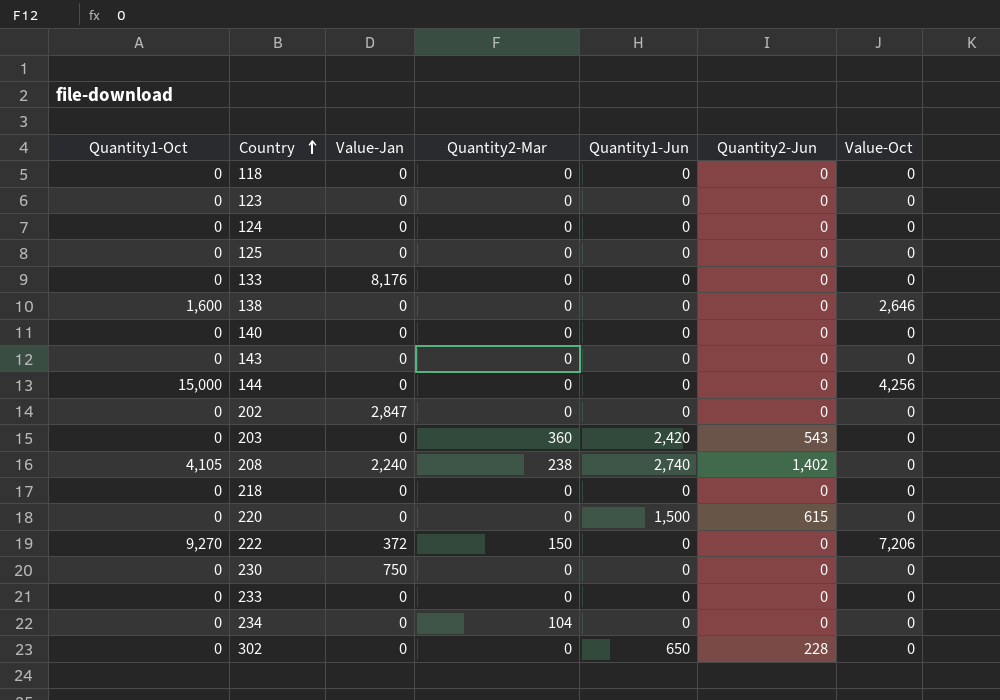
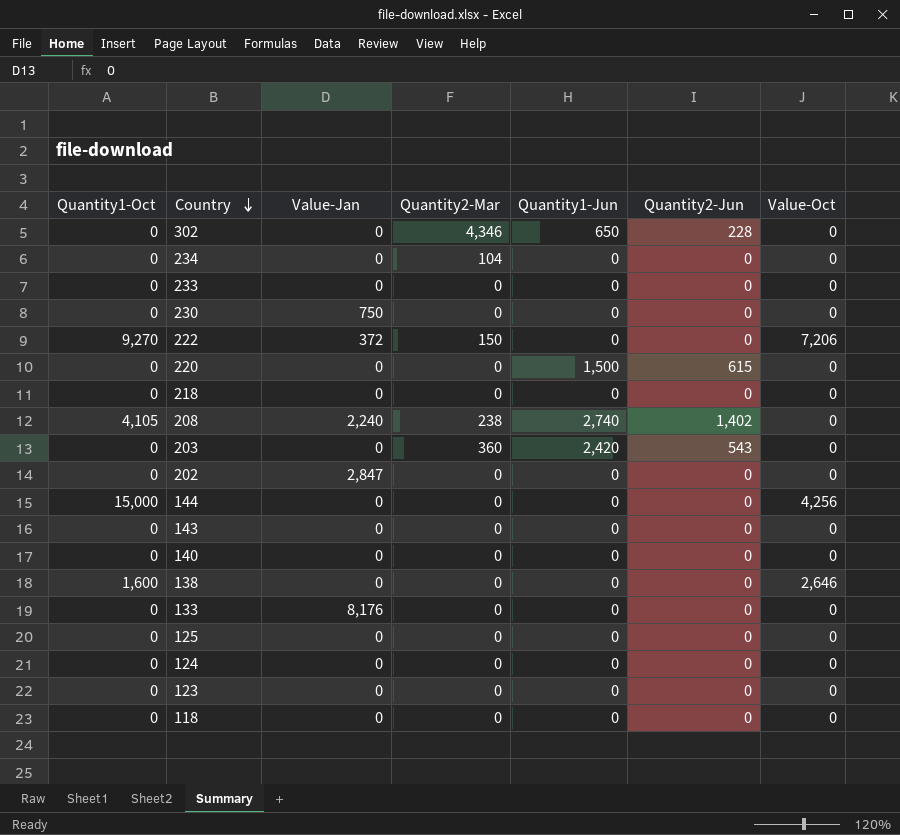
row order: Country ascending -> Country descending
302 | Quantity2-Mar: 0 -> 4,346

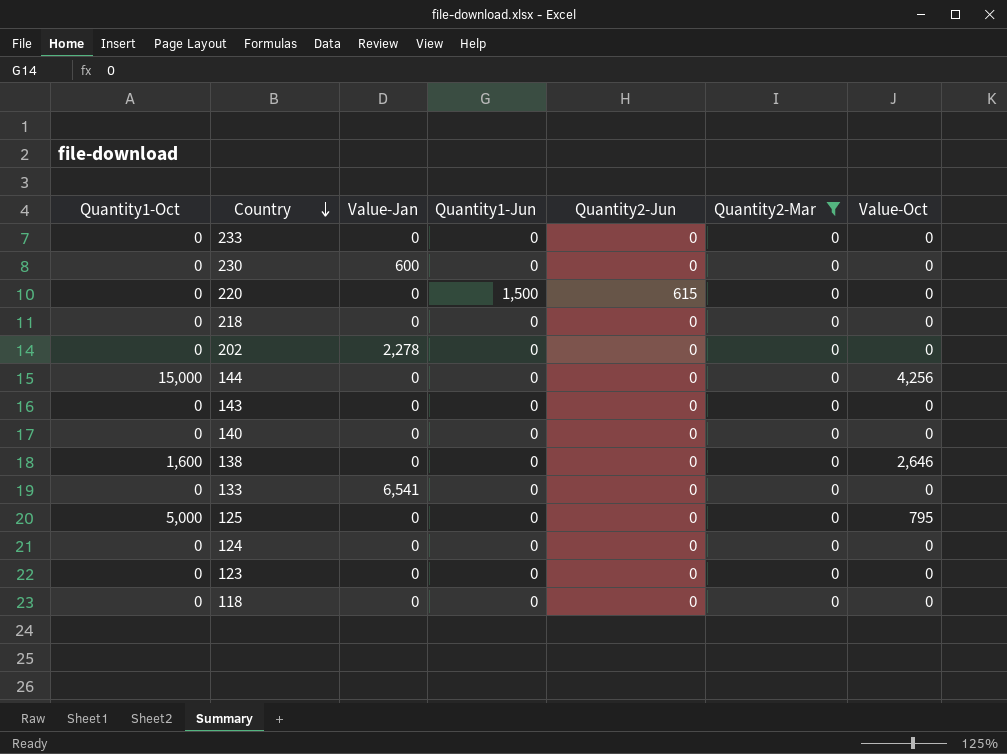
filter: none -> Quantity2-Mar = 0
column Quantity2-Mar | position: 4 -> 6
230 | Value-Jan: 750 -> 600
202 | Value-Jan: 2,847 -> 2,278
133 | Value-Jan: 8,176 -> 6,541
125 | Quantity1-Oct: 0 -> 5,000
125 | Value-Oct: 0 -> 795

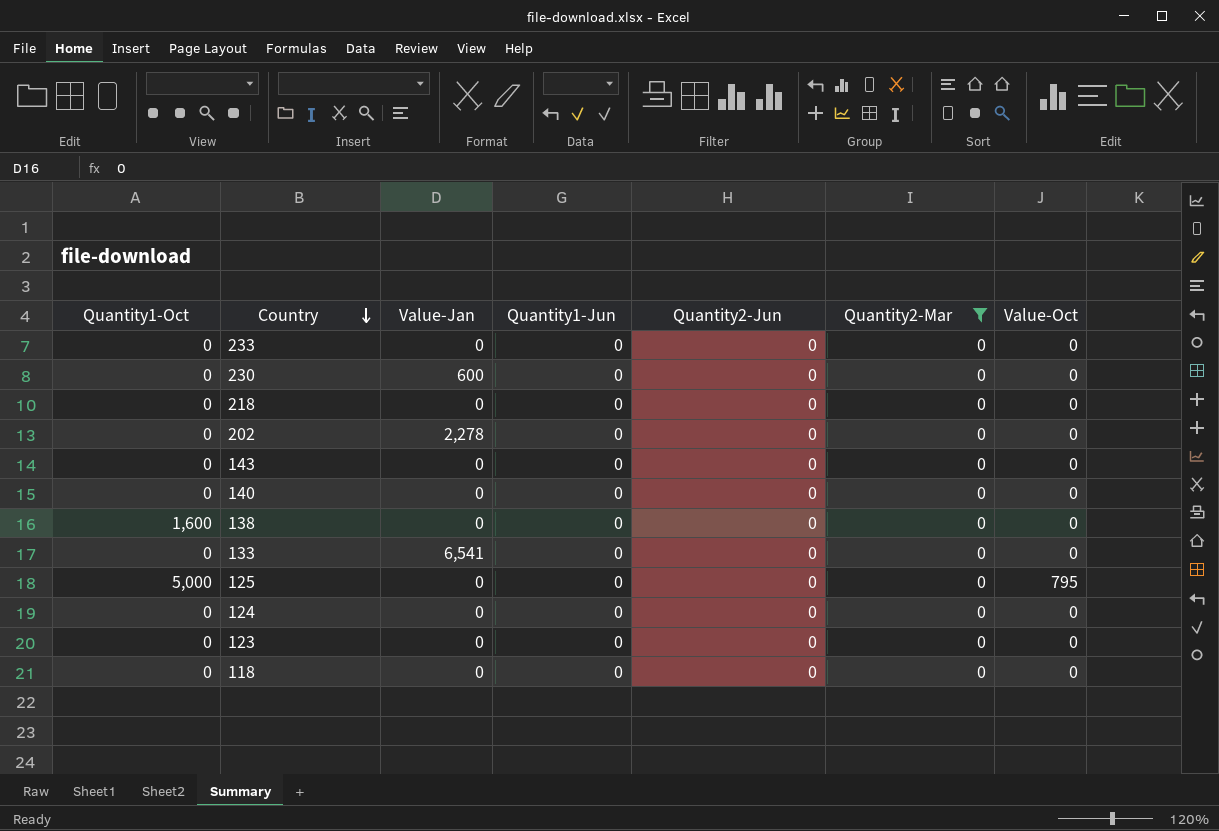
row 220: 0 | 0 | 1,500 | 615 | 0 | 0 -> none
row 144: 15,000 | 0 | 0 | 0 | 0 | 4,256 -> none
138 | Value-Oct: 2,646 -> 0

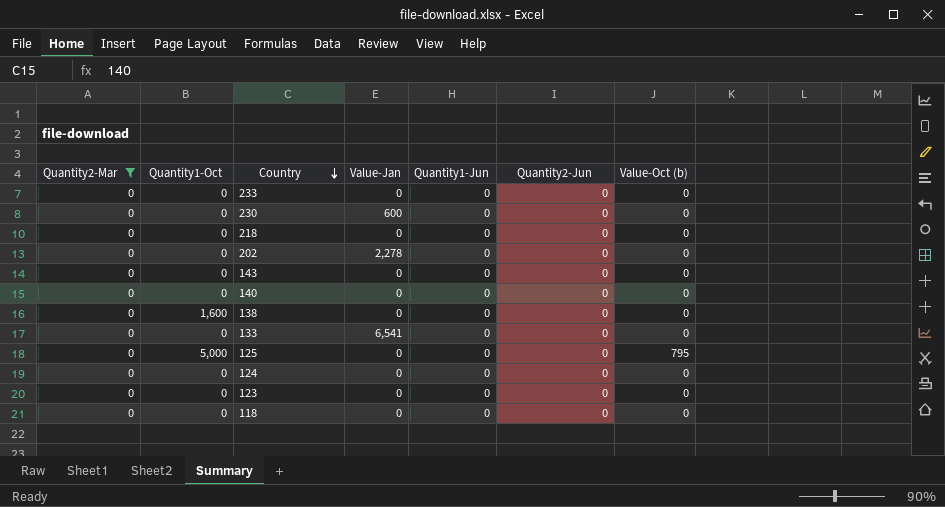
column Quantity2-Mar | position: 6 -> 1
column name: Value-Oct -> Value-Oct (b)

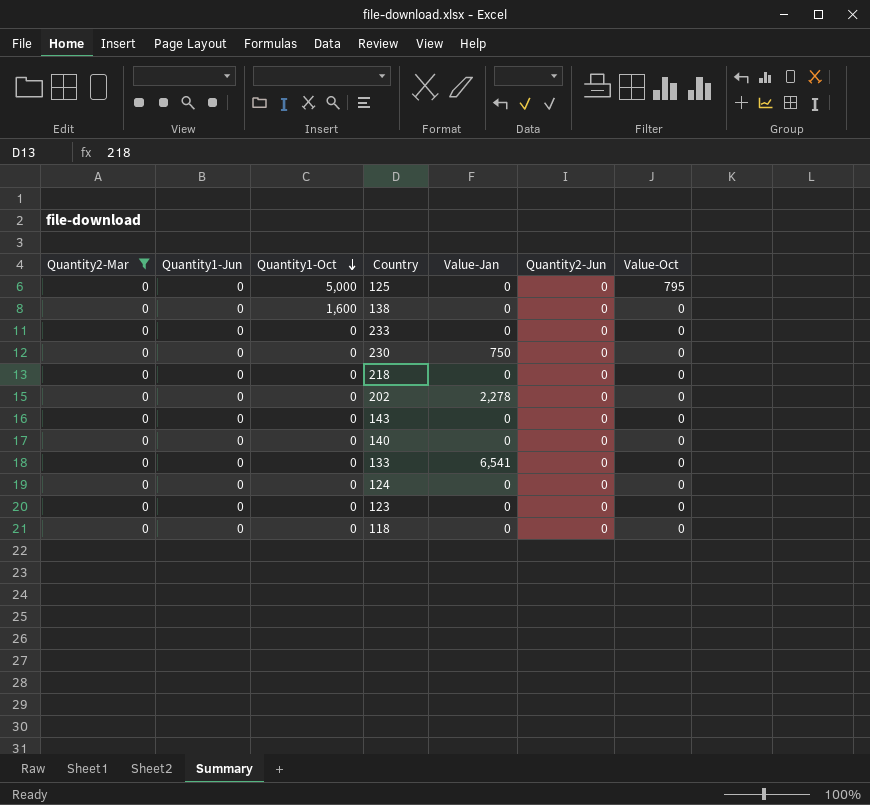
row order: Country descending -> Quantity1-Oct descending
column Quantity1-Jun | position: 5 -> 2
column name: Value-Oct (b) -> Value-Oct
230 | Value-Jan: 600 -> 750

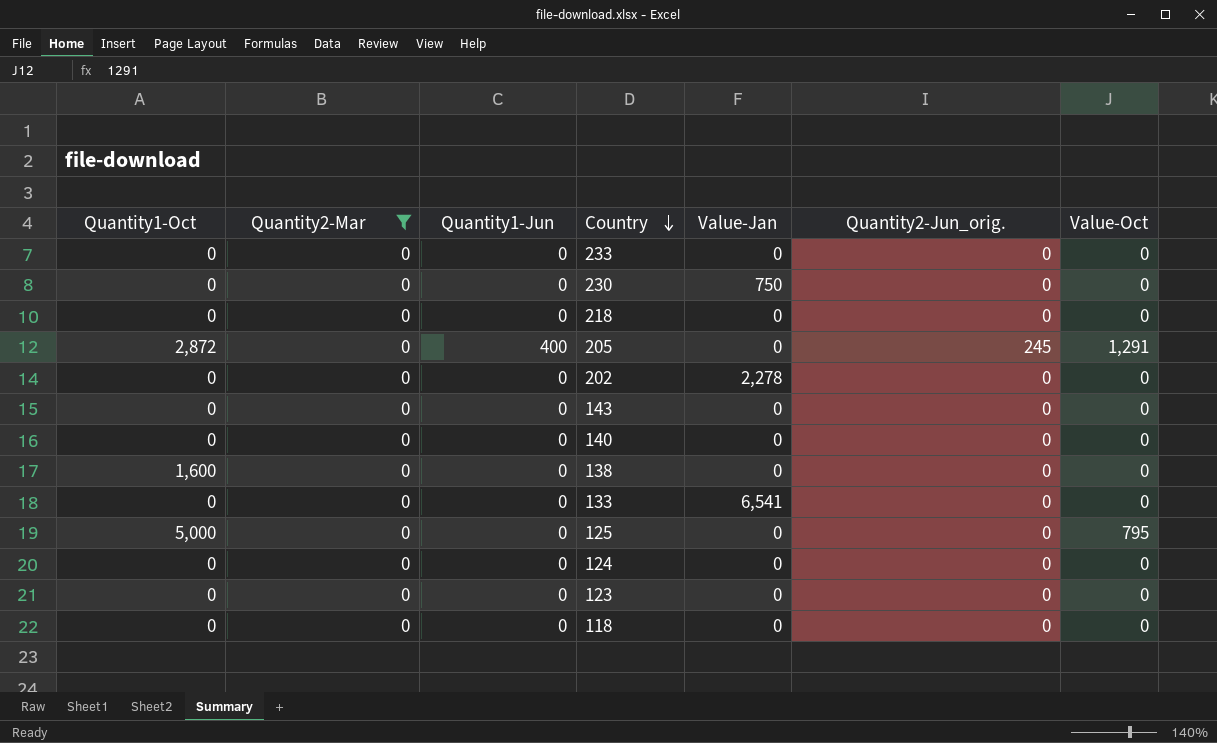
row order: Quantity1-Oct descending -> Country descending
column Quantity1-Oct | position: 3 -> 1
column name: Quantity2-Jun -> Quantity2-Jun_orig.
row 205: none -> 2,872 | 0 | 400 | 0 | 245 | 1,291

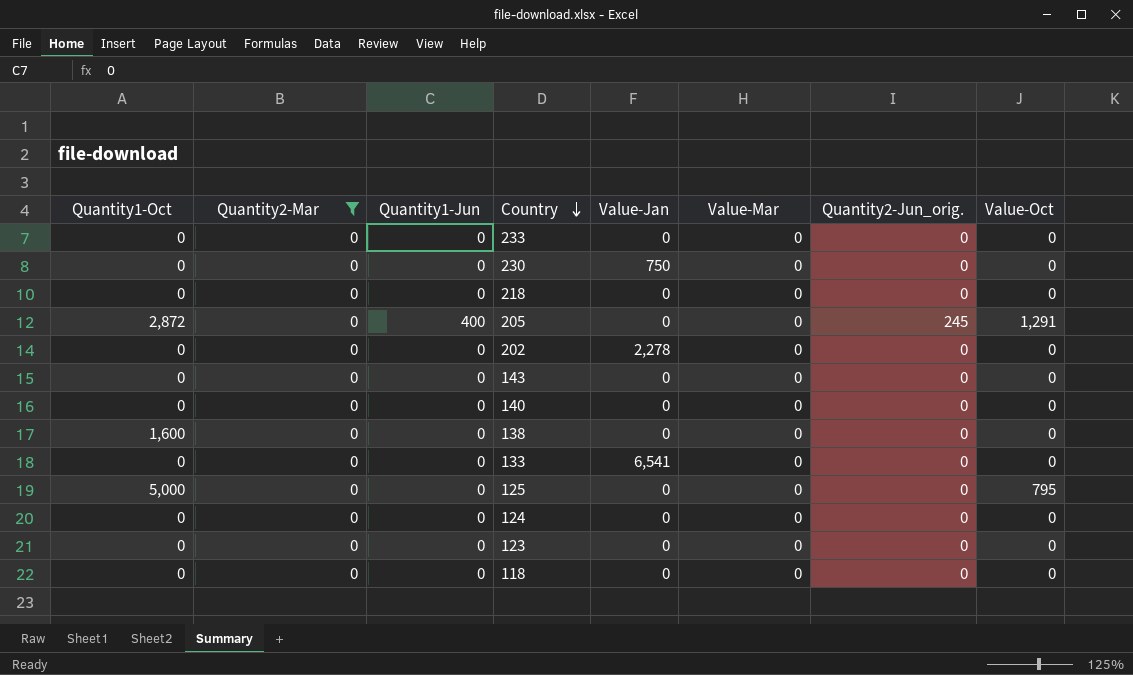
column Value-Mar | position: none -> 6

